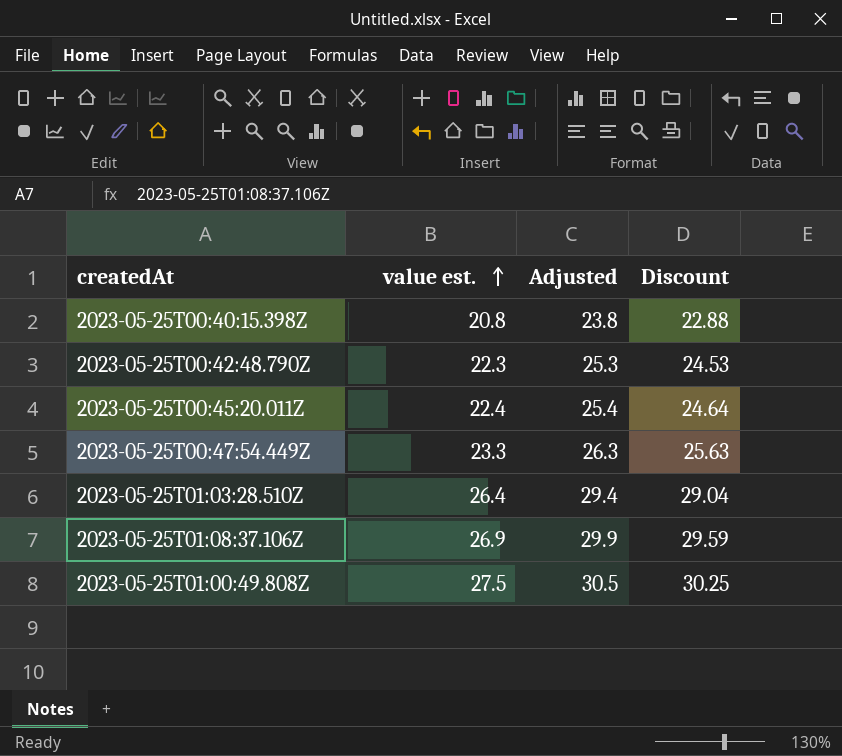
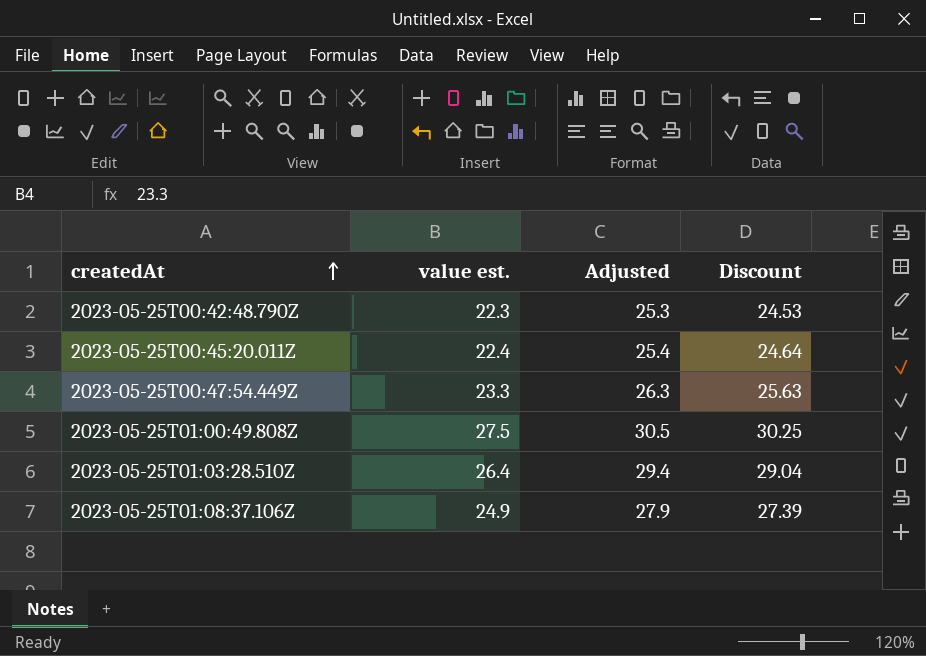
row order: value est. ascending -> createdAt ascending
row 2023-05-25T00:40:15.398Z: 20.8 | 23.8 | 22.88 -> none
2023-05-25T01:08:37.106Z | value est.: 26.9 -> 24.9
2023-05-25T01:08:37.106Z | Adjusted: 29.9 -> 27.9
2023-05-25T01:08:37.106Z | Discount: 29.59 -> 27.39

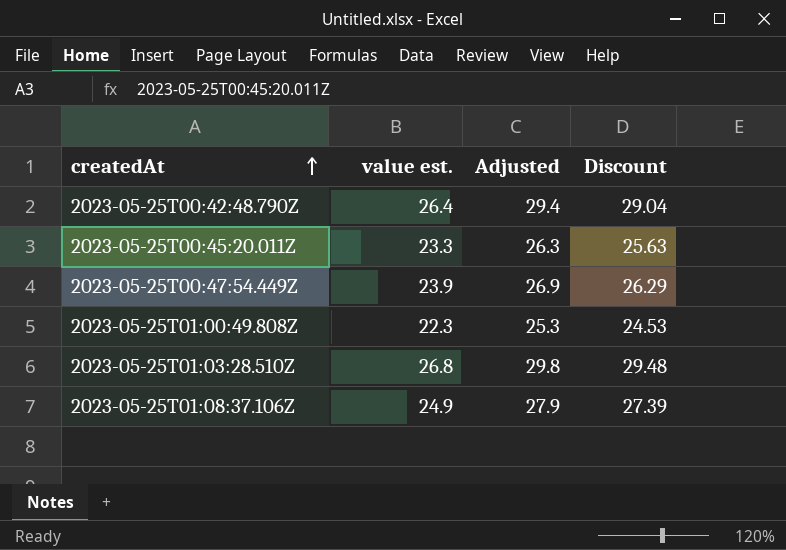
2023-05-25T00:42:48.790Z | value est.: 22.3 -> 26.4
2023-05-25T00:42:48.790Z | Adjusted: 25.3 -> 29.4
2023-05-25T00:42:48.790Z | Discount: 24.53 -> 29.04
2023-05-25T00:45:20.011Z | value est.: 22.4 -> 23.3
2023-05-25T00:45:20.011Z | Adjusted: 25.4 -> 26.3
2023-05-25T00:45:20.011Z | Discount: 24.64 -> 25.63
2023-05-25T00:47:54.449Z | value est.: 23.3 -> 23.9
2023-05-25T00:47:54.449Z | Adjusted: 26.3 -> 26.9
2023-05-25T00:47:54.449Z | Discount: 25.63 -> 26.29
2023-05-25T01:00:49.808Z | value est.: 27.5 -> 22.3
2023-05-25T01:00:49.808Z | Adjusted: 30.5 -> 25.3
2023-05-25T01:00:49.808Z | Discount: 30.25 -> 24.53
2023-05-25T01:03:28.510Z | value est.: 26.4 -> 26.8
2023-05-25T01:03:28.510Z | Adjusted: 29.4 -> 29.8
2023-05-25T01:03:28.510Z | Discount: 29.04 -> 29.48

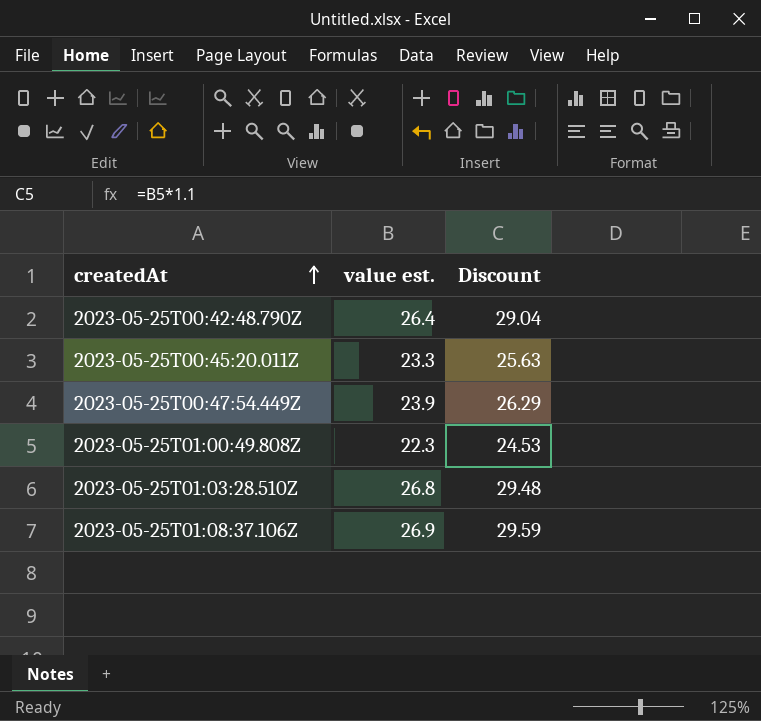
column Adjusted | formula: [value est.] + 3 -> none
2023-05-25T01:08:37.106Z | value est.: 24.9 -> 26.9
2023-05-25T01:08:37.106Z | Discount: 27.39 -> 29.59

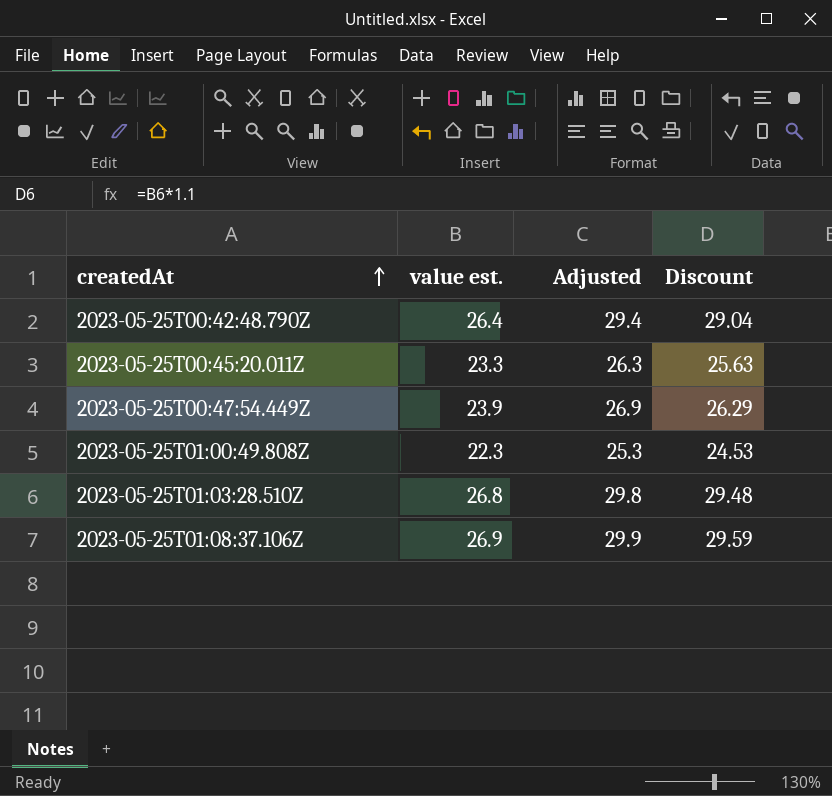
column Adjusted | formula: none -> [value est.] + 3

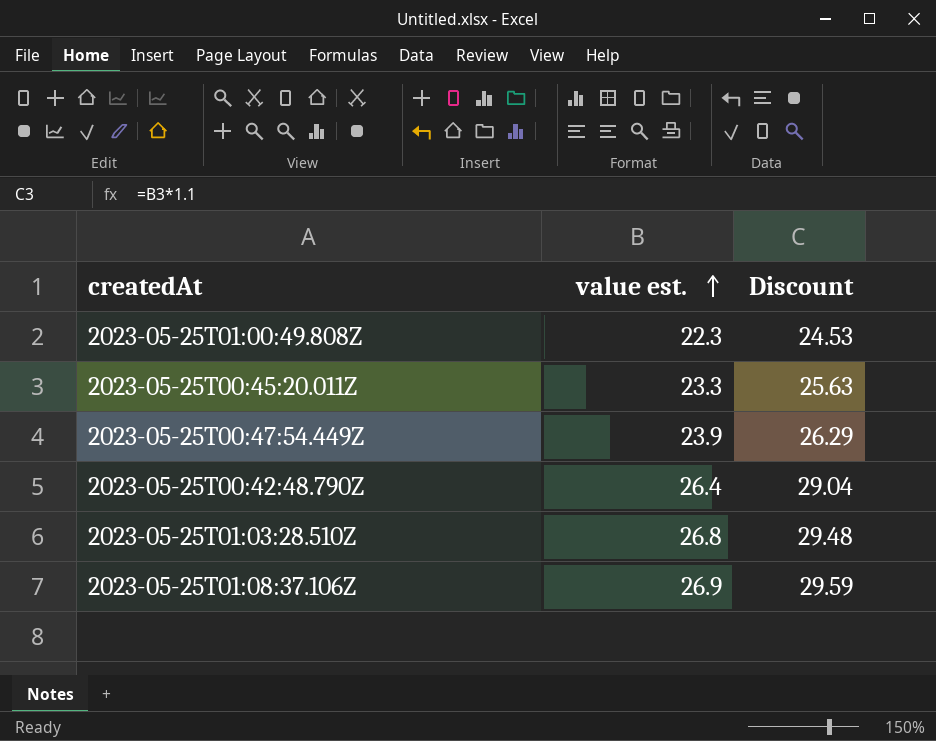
row order: createdAt ascending -> value est. ascending
column Adjusted | formula: [value est.] + 3 -> none

